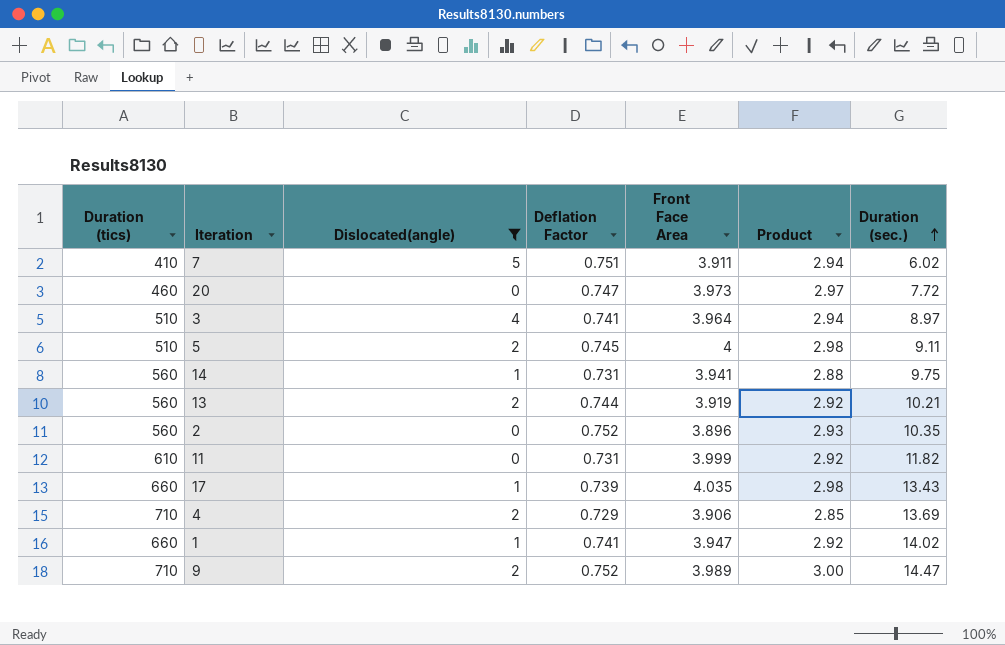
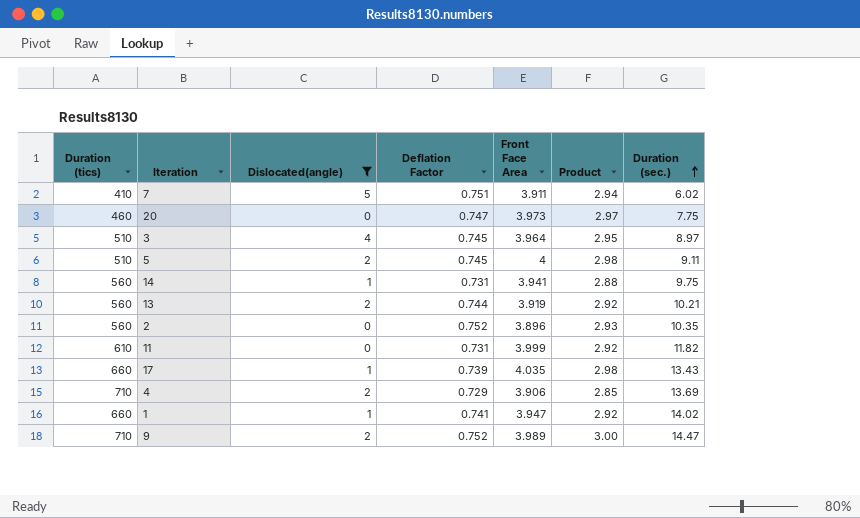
20 | Duration (sec.): 7.72 -> 7.75
3 | Deflation Factor: 0.741 -> 0.745
3 | Product: 2.94 -> 2.95

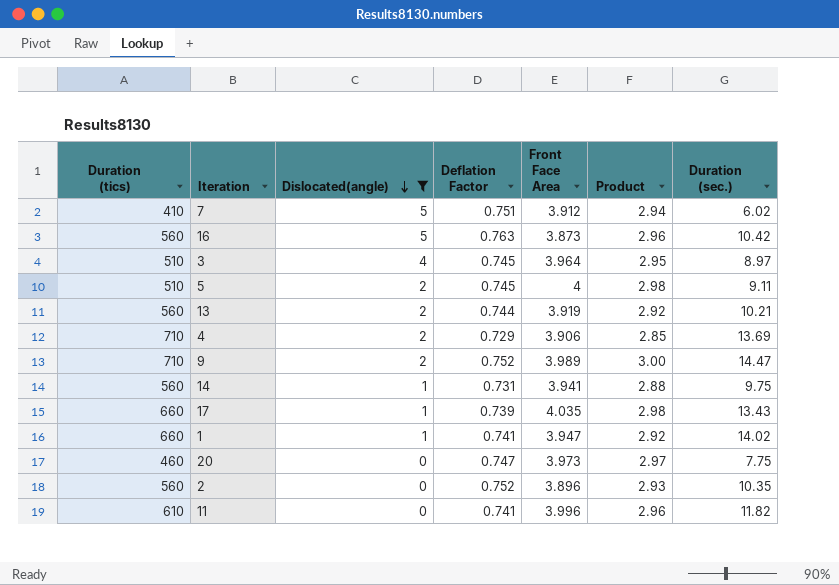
row order: Duration (sec.) ascending -> Dislocated(angle) descending
7 | Front Face Area: 3.911 -> 3.912
row 16: none -> 560 | 5 | 0.763 | 3.873 | 2.96 | 10.42
11 | Deflation Factor: 0.731 -> 0.741
11 | Front Face Area: 3.999 -> 3.996
11 | Product: 2.92 -> 2.96

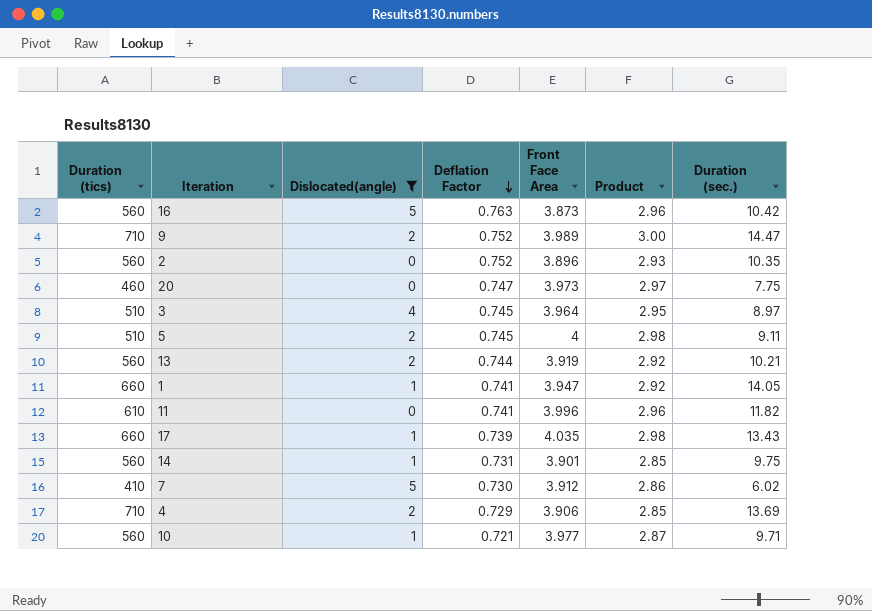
row order: Dislocated(angle) descending -> Deflation Factor descending
1 | Duration (sec.): 14.02 -> 14.05
14 | Front Face Area: 3.941 -> 3.901
14 | Product: 2.88 -> 2.85
7 | Deflation Factor: 0.751 -> 0.730
7 | Product: 2.94 -> 2.86
row 10: none -> 560 | 1 | 0.721 | 3.977 | 2.87 | 9.71

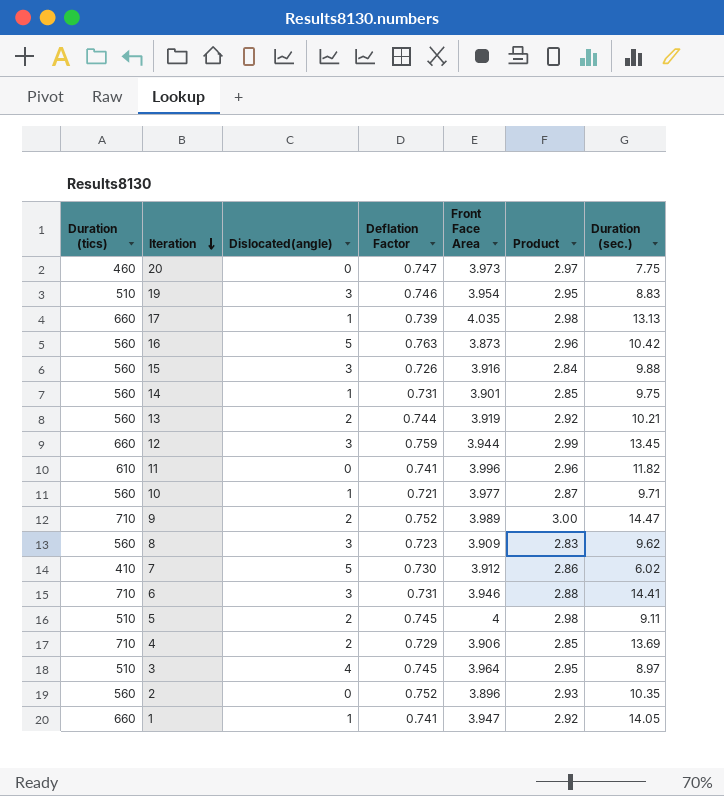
filter: Dislocated(angle) != 3 -> none
row order: Deflation Factor descending -> Iteration descending
17 | Duration (sec.): 13.43 -> 13.13

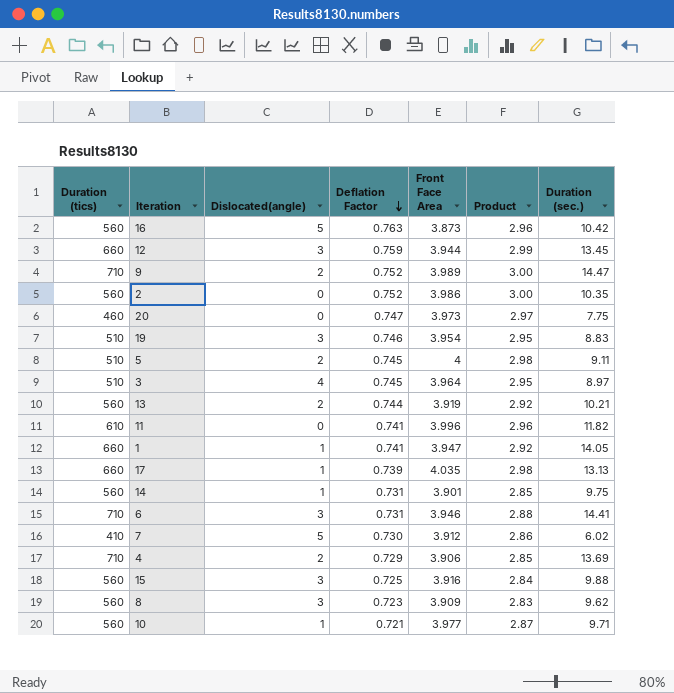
row order: Iteration descending -> Deflation Factor descending
2 | Front Face Area: 3.896 -> 3.986
2 | Product: 2.93 -> 3.00
15 | Deflation Factor: 0.726 -> 0.725

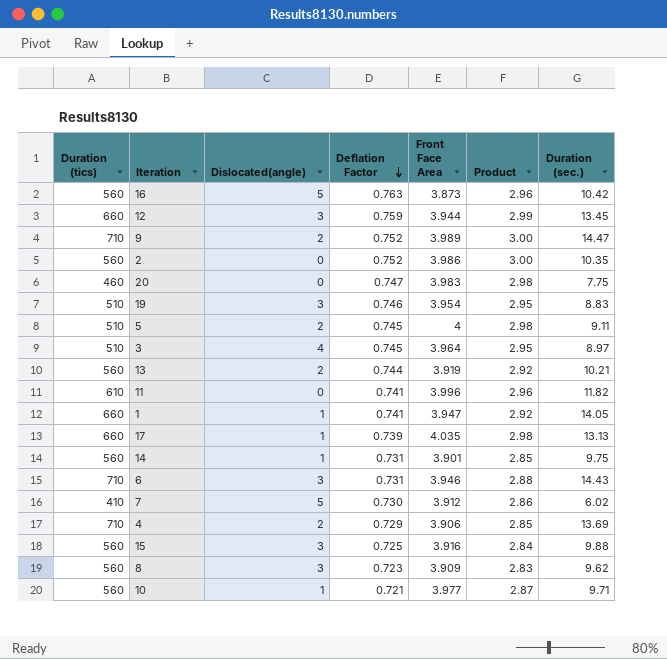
20 | Front Face Area: 3.973 -> 3.983
20 | Product: 2.97 -> 2.98
6 | Duration (sec.): 14.41 -> 14.43

